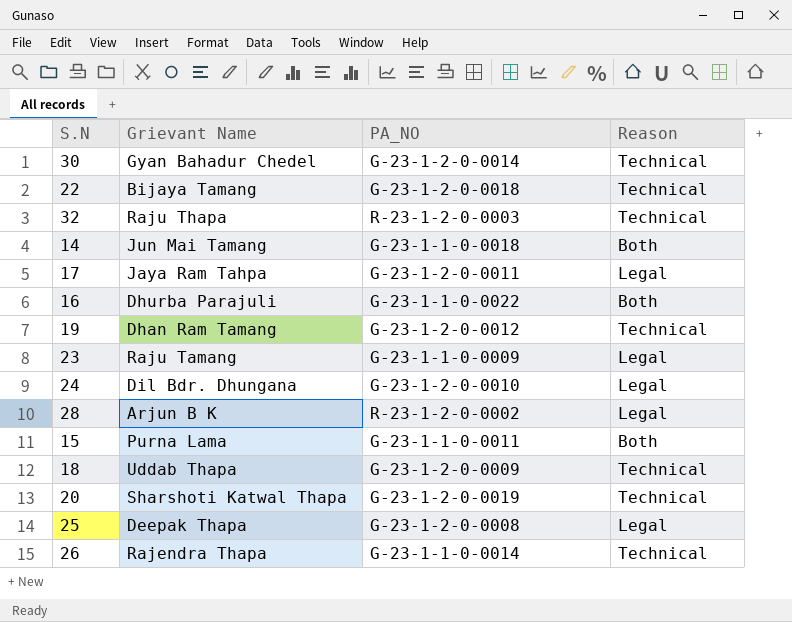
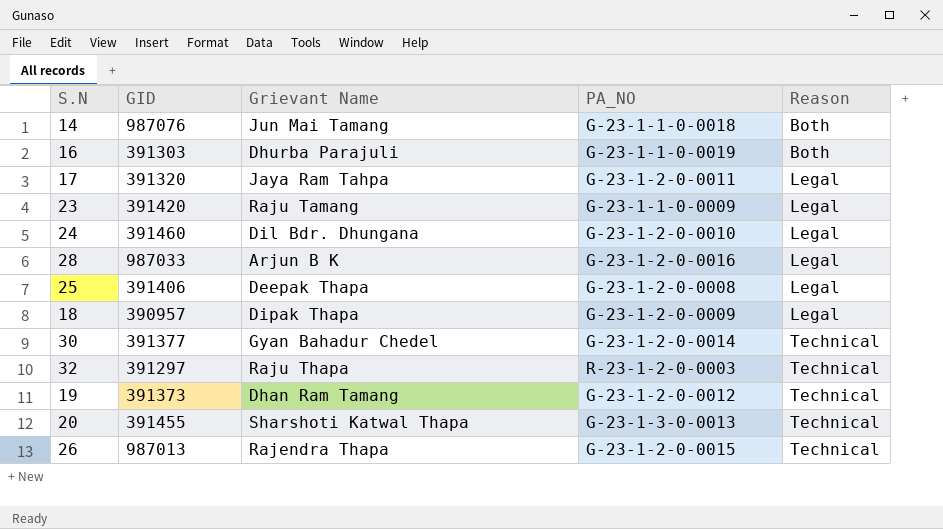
row order: none -> Reason ascending
column GID | position: none -> 2
row 22: Bijaya Tamang | G-23-1-2-0-0018 | Technical -> none
row 15: Purna Lama | G-23-1-1-0-0011 | Both -> none
16 | PA_NO: G-23-1-1-0-0022 -> G-23-1-1-0-0019
28 | PA_NO: R-23-1-2-0-0002 -> G-23-1-2-0-0016
18 | Grievant Name: Uddab Thapa -> Dipak Thapa
18 | Reason: Technical -> Legal
20 | PA_NO: G-23-1-2-0-0019 -> G-23-1-3-0-0013
26 | PA_NO: G-23-1-1-0-0014 -> G-23-1-2-0-0015

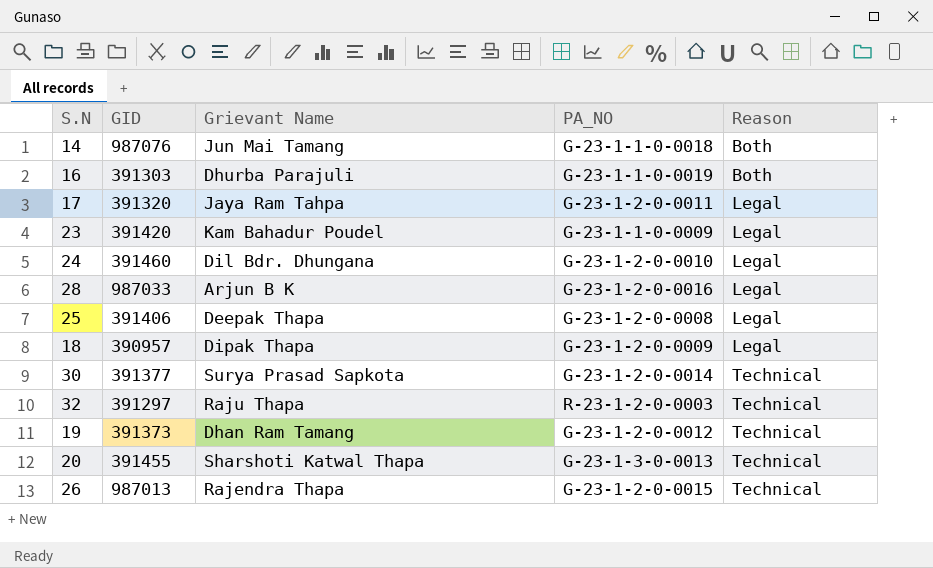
23 | Grievant Name: Raju Tamang -> Kam Bahadur Poudel
30 | Grievant Name: Gyan Bahadur Chedel -> Surya Prasad Sapkota

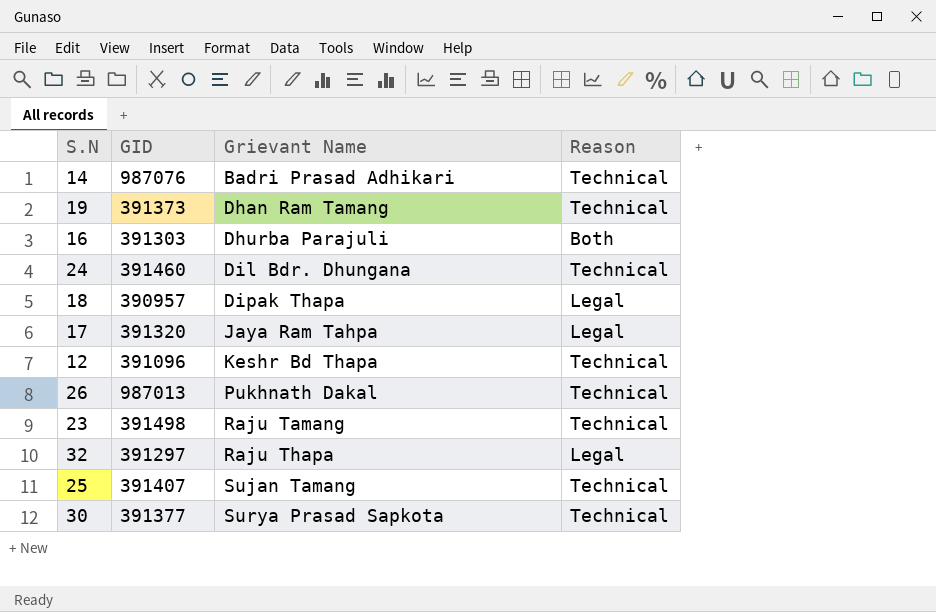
row order: Reason ascending -> Grievant Name ascending
column PA_NO | position: 4 -> none
row 28: 987033 | Arjun B K | G-23-1-2-0-0016 | Legal -> none
row 20: 391455 | Sharshoti Katwal Thapa | G-23-1-3-0-0013 | Technical -> none
14 | Grievant Name: Jun Mai Tamang -> Badri Prasad Adhikari
14 | Reason: Both -> Technical
24 | Reason: Legal -> Technical
row 12: none -> 391096 | Keshr Bd Thapa | Technical
26 | Grievant Name: Rajendra Thapa -> Pukhnath Dakal
23 | GID: 391420 -> 391498
23 | Grievant Name: Kam Bahadur Poudel -> Raju Tamang
23 | Reason: Legal -> Technical
32 | Reason: Technical -> Legal
25 | GID: 391406 -> 391407
25 | Grievant Name: Deepak Thapa -> Sujan Tamang
25 | Reason: Legal -> Technical

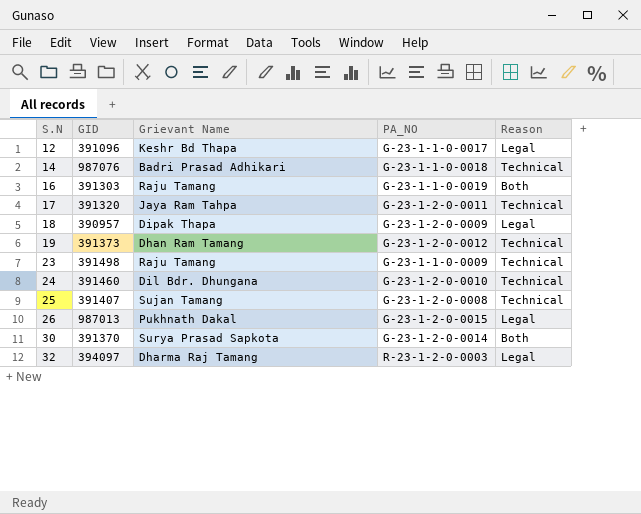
row order: Grievant Name ascending -> S.N ascending
column PA_NO | position: none -> 4
12 | Reason: Technical -> Legal
16 | Grievant Name: Dhurba Parajuli -> Raju Tamang
17 | Reason: Legal -> Technical
26 | Reason: Technical -> Legal
30 | GID: 391377 -> 391370
30 | Reason: Technical -> Both
32 | GID: 391297 -> 394097
32 | Grievant Name: Raju Thapa -> Dharma Raj Tamang

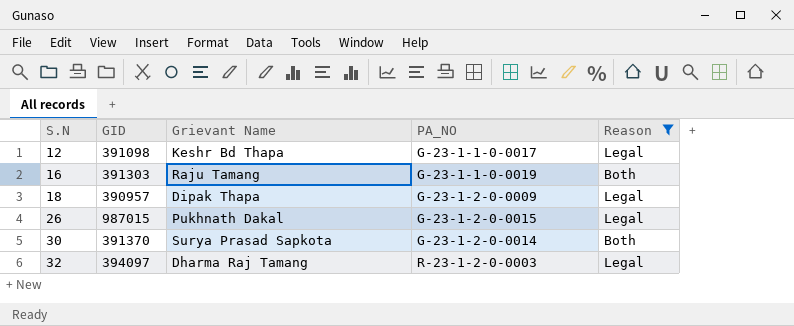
filter: none -> Reason != Technical
12 | GID: 391096 -> 391098
26 | GID: 987013 -> 987015

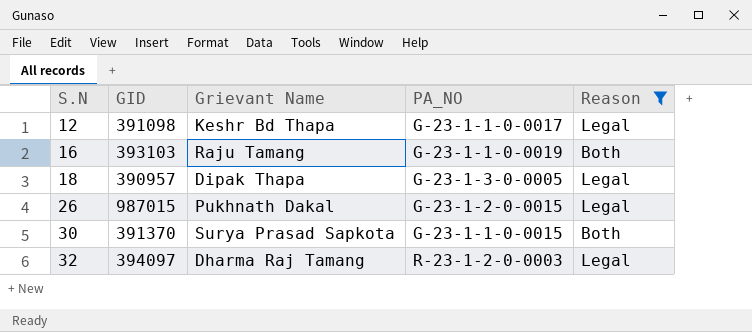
16 | GID: 391303 -> 393103
18 | PA_NO: G-23-1-2-0-0009 -> G-23-1-3-0-0005
30 | PA_NO: G-23-1-2-0-0014 -> G-23-1-1-0-0015

